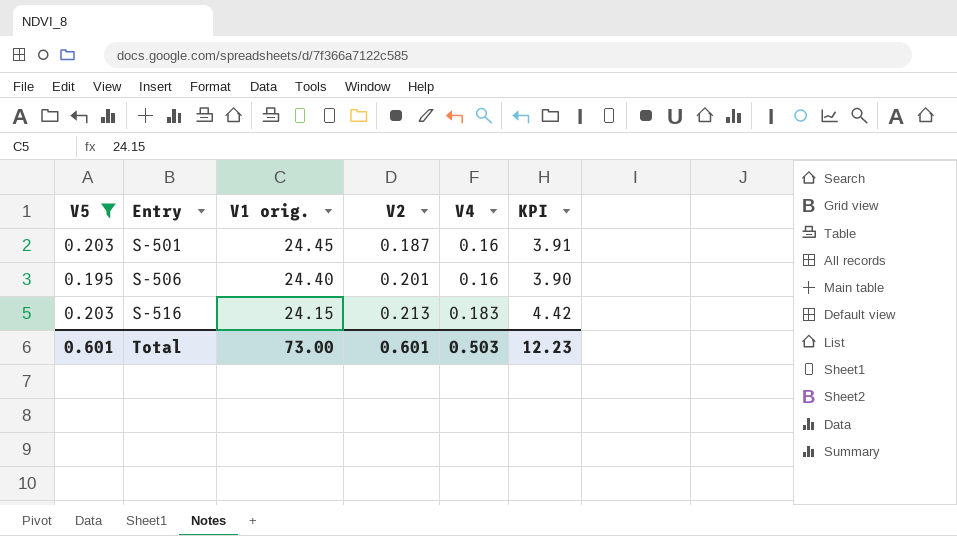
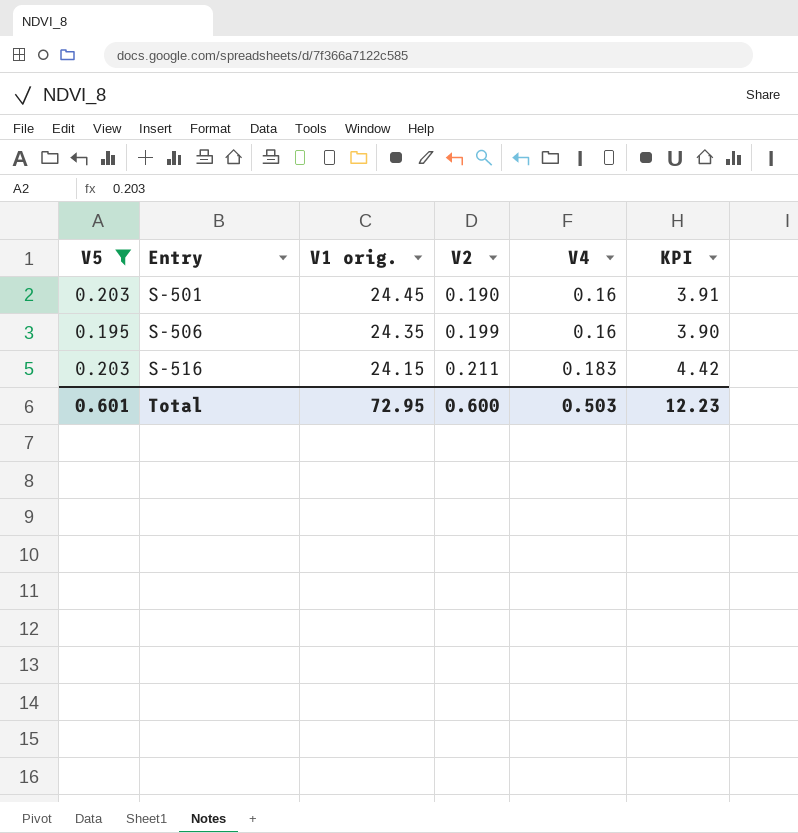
S-501 | V2: 0.187 -> 0.190
S-506 | V1 orig.: 24.40 -> 24.35
S-506 | V2: 0.201 -> 0.199
S-516 | V2: 0.213 -> 0.211
Total | V1 orig.: 73.00 -> 72.95
Total | V2: 0.601 -> 0.600

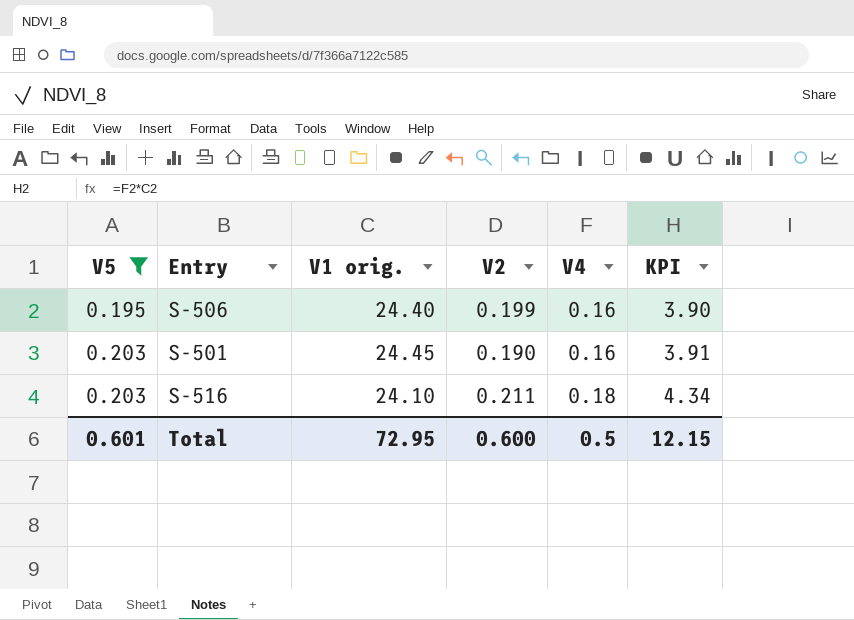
row order: Entry ascending -> V5 ascending
S-506 | V1 orig.: 24.35 -> 24.40
S-516 | V1 orig.: 24.15 -> 24.10
S-516 | V4: 0.183 -> 0.18
S-516 | KPI: 4.42 -> 4.34
Total | V4: 0.503 -> 0.5
Total | KPI: 12.23 -> 12.15

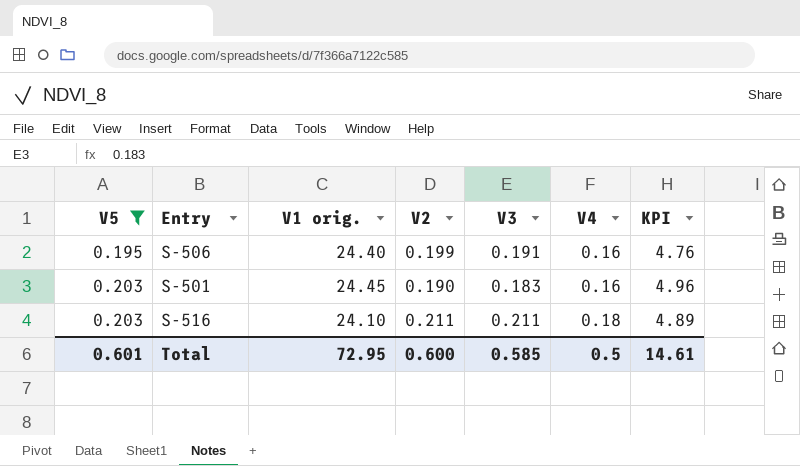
column V3 | position: none -> 5
column KPI | formula: [V1 orig.] * [V4] -> [V5] * [V1 orig.]
Total | KPI: 12.15 -> 14.61

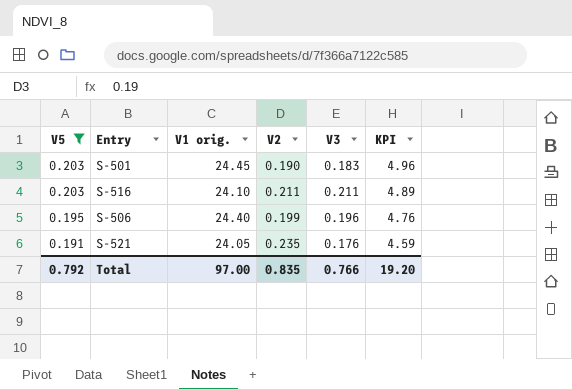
row order: V5 ascending -> V5 descending
column V4 | position: 6 -> none
S-506 | V3: 0.191 -> 0.196
row S-521: none -> 0.191 | 24.05 | 0.235 | 0.176 | 4.59
Total | V5: 0.601 -> 0.792
Total | V1 orig.: 72.95 -> 97.00
Total | V2: 0.600 -> 0.835
Total | V3: 0.585 -> 0.766
Total | KPI: 14.61 -> 19.20

